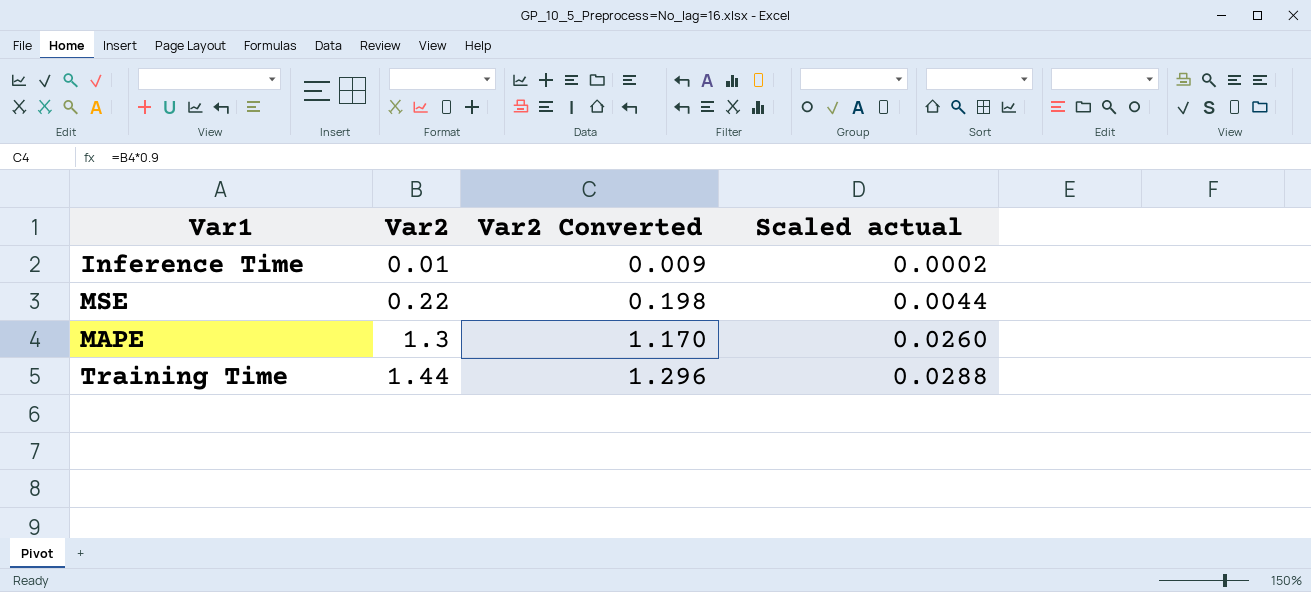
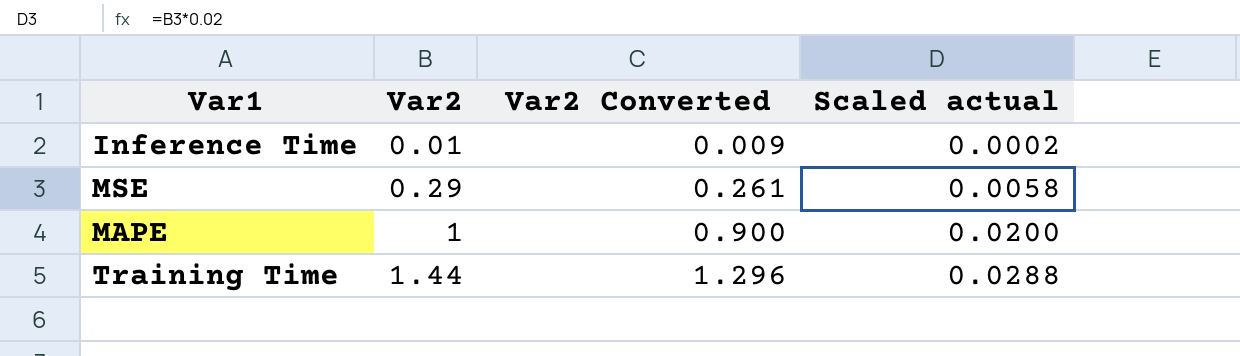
MSE | Var2: 0.22 -> 0.29
MSE | Var2 Converted: 0.198 -> 0.261
MSE | Scaled actual: 0.0044 -> 0.0058
MAPE | Var2: 1.3 -> 1
MAPE | Var2 Converted: 1.170 -> 0.900
MAPE | Scaled actual: 0.0260 -> 0.0200

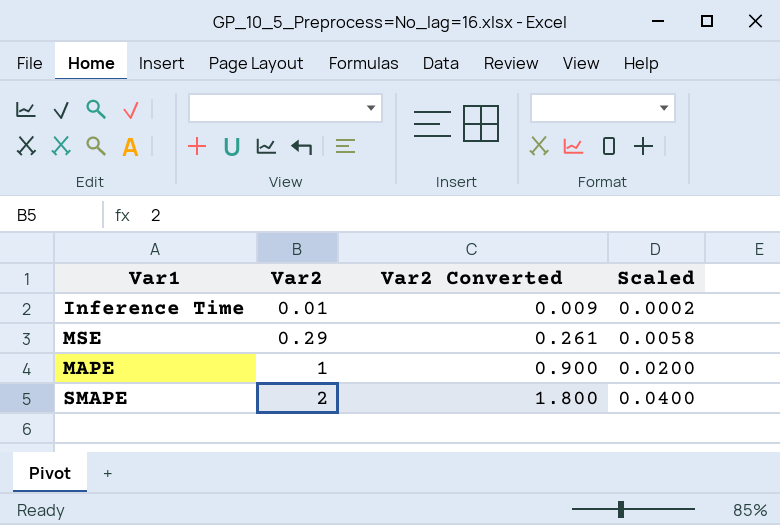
column name: Scaled actual -> Scaled
row Training Time: 1.44 | 1.296 | 0.0288 -> none
row SMAPE: none -> 2 | 1.800 | 0.0400

